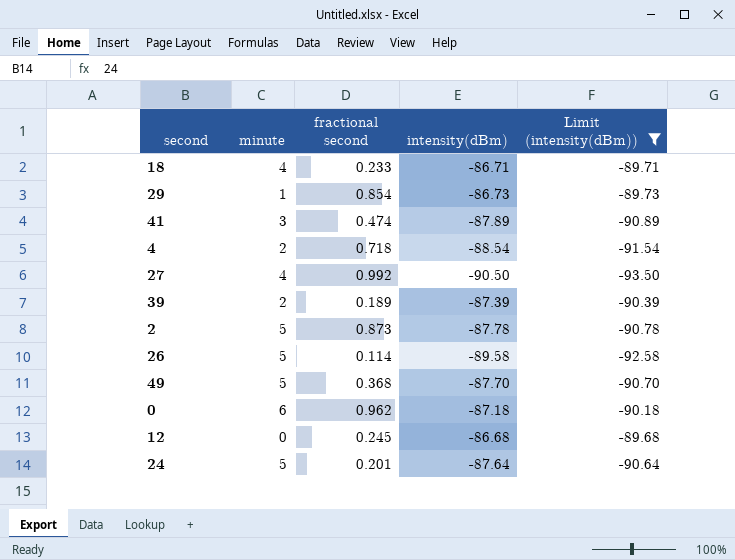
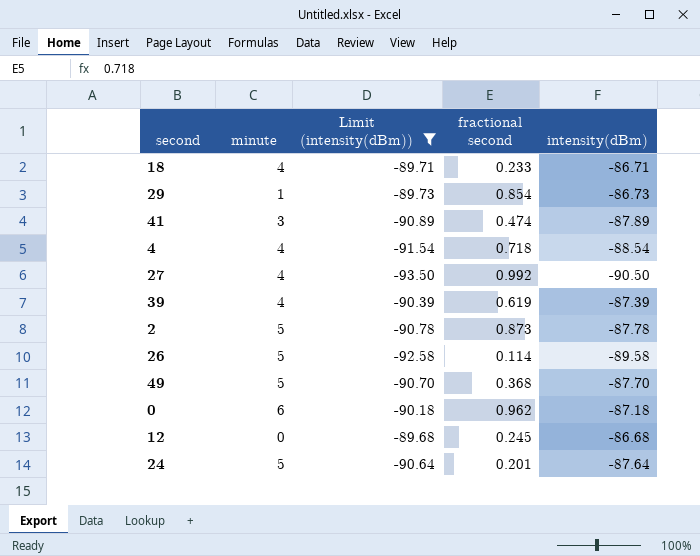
column Limit (intensity(dBm)) | position: 5 -> 3
4 | minute: 2 -> 4
39 | minute: 2 -> 4
39 | fractional second: 0.189 -> 0.619

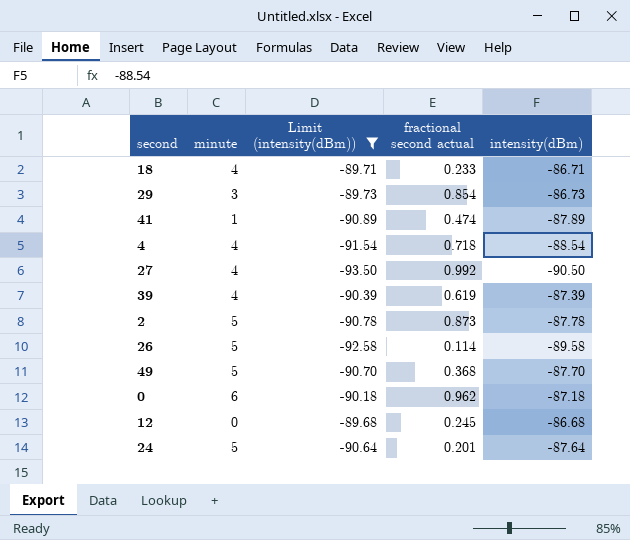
column name: fractional second -> fractional second actual
29 | minute: 1 -> 3
41 | minute: 3 -> 1

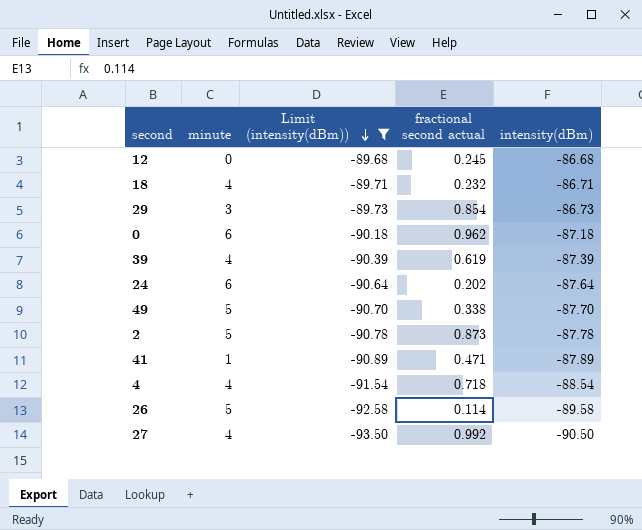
row order: none -> Limit (intensity(dBm)) descending
18 | fractional second actual: 0.233 -> 0.232
24 | minute: 5 -> 6
24 | fractional second actual: 0.201 -> 0.202
49 | fractional second actual: 0.368 -> 0.338
41 | fractional second actual: 0.474 -> 0.471

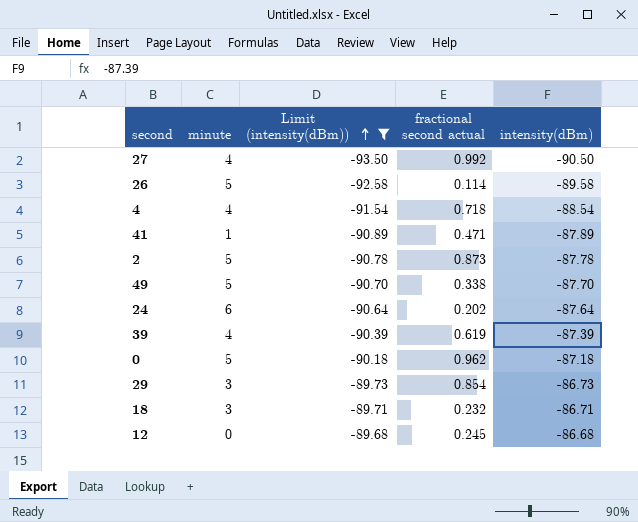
row order: Limit (intensity(dBm)) descending -> Limit (intensity(dBm)) ascending
0 | minute: 6 -> 5
18 | minute: 4 -> 3

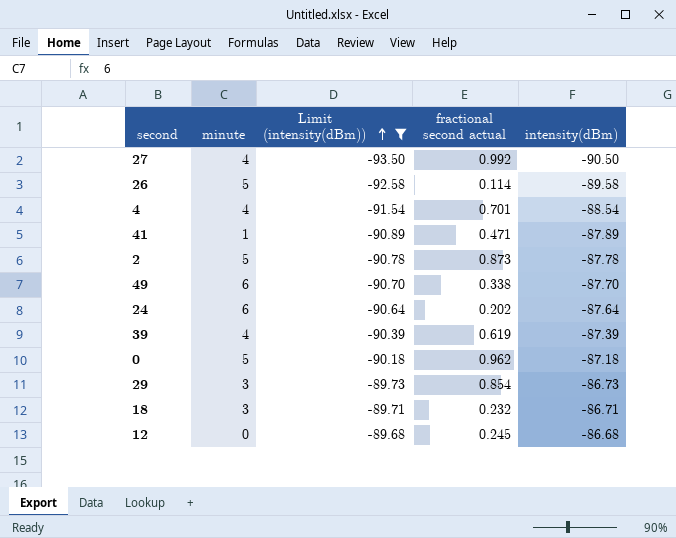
4 | fractional second actual: 0.718 -> 0.701
49 | minute: 5 -> 6

